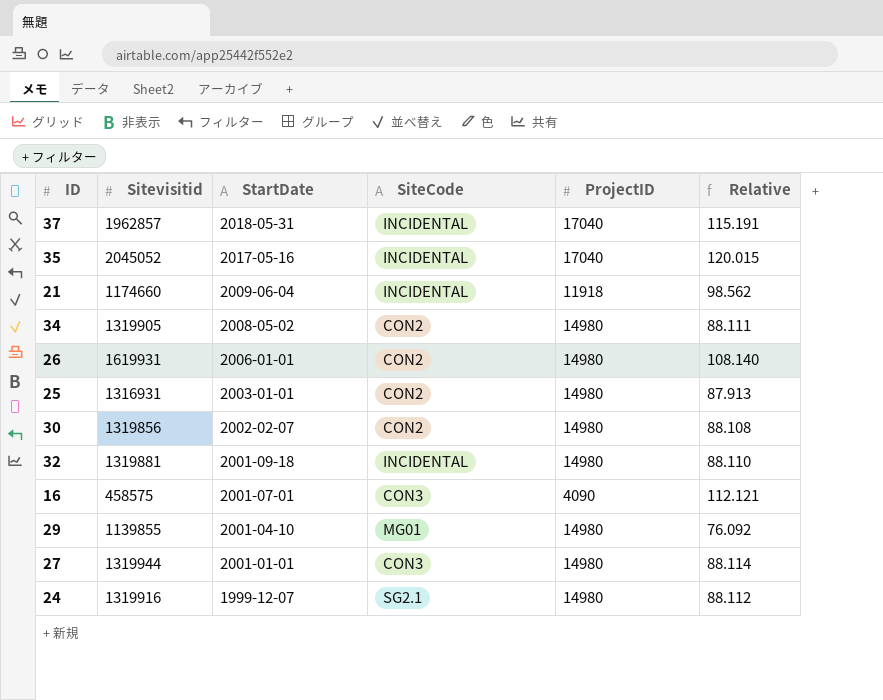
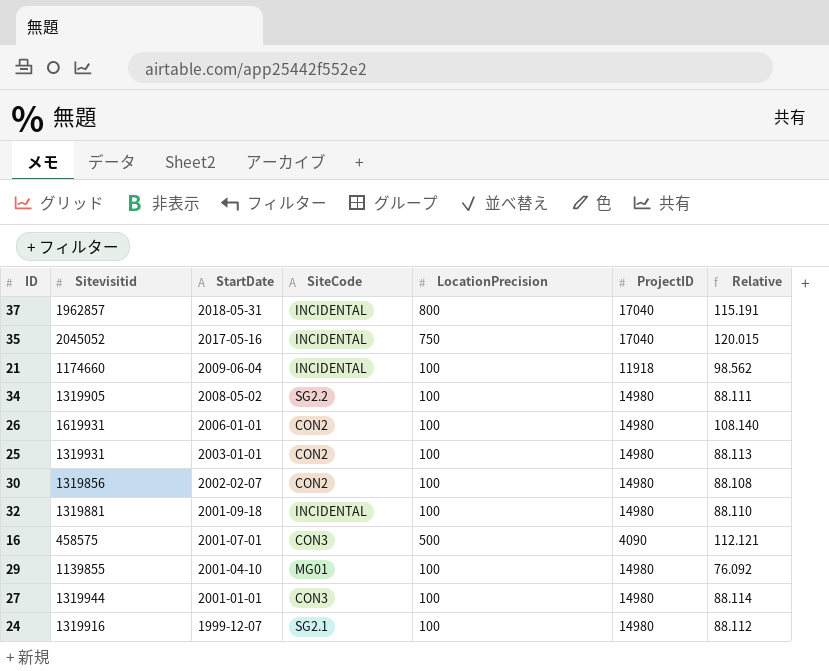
column LocationPrecision | position: none -> 5
34 | SiteCode: CON2 -> SG2.2
25 | Sitevisitid: 1316931 -> 1319931
25 | Relative: 87.913 -> 88.113

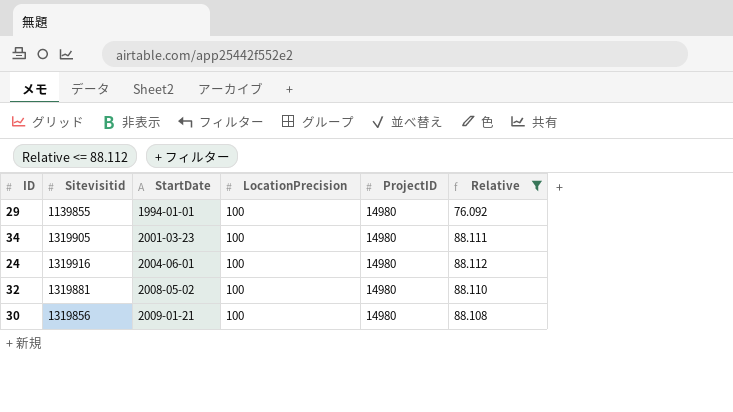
filter: none -> Relative <= 88.112
row order: StartDate descending -> StartDate ascending
column SiteCode | position: 4 -> none
29 | StartDate: 2001-04-10 -> 1994-01-01
34 | StartDate: 2008-05-02 -> 2001-03-23
24 | StartDate: 1999-12-07 -> 2004-06-01
32 | StartDate: 2001-09-18 -> 2008-05-02
30 | StartDate: 2002-02-07 -> 2009-01-21

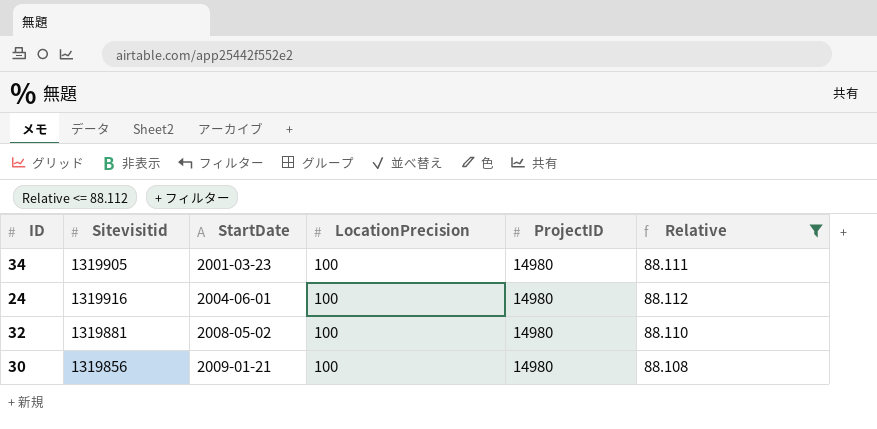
row 29: 1139855 | 1994-01-01 | 100 | 14980 | 76.092 -> none

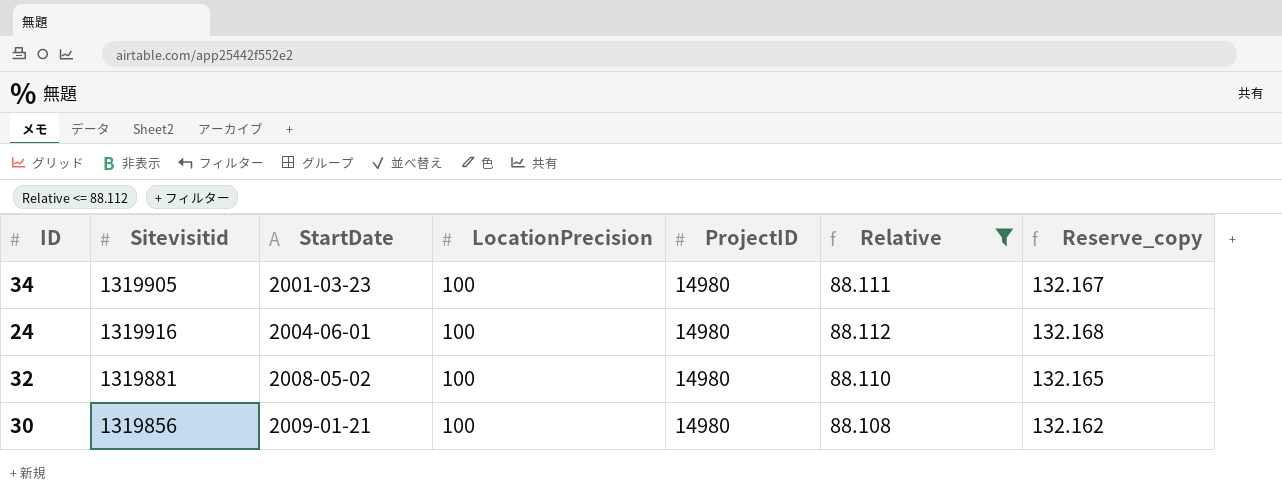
column Reserve_copy | formula: none -> [Relative] * 1.5

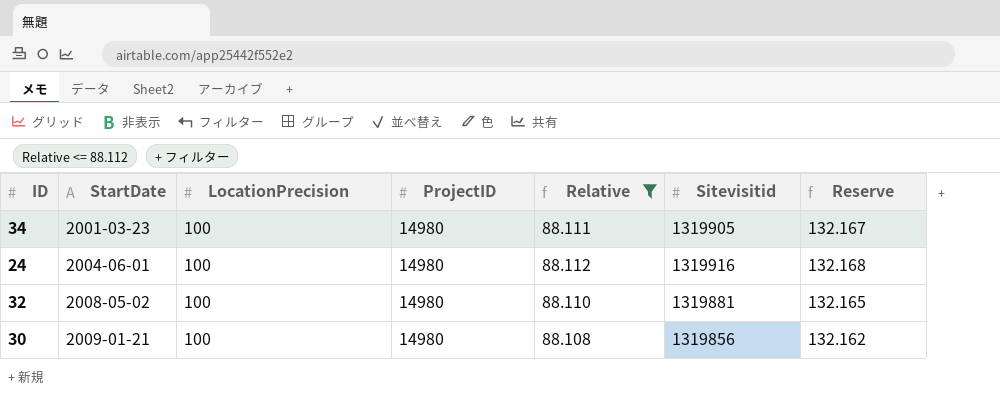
column Sitevisitid | position: 2 -> 6
column name: Reserve_copy -> Reserve

